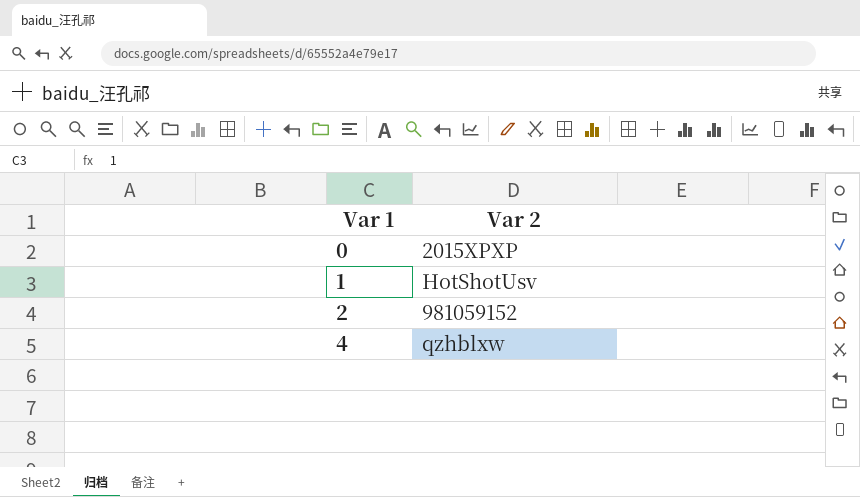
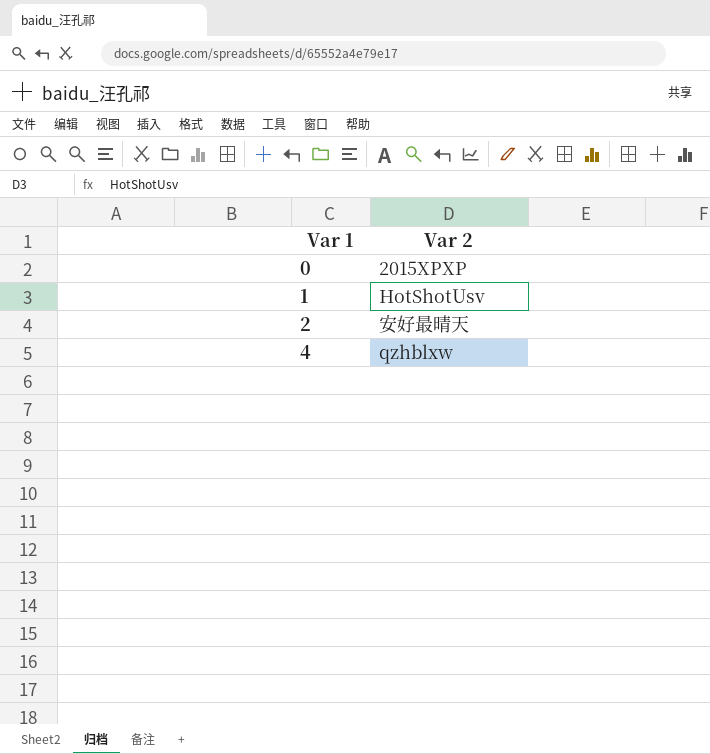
2 | Var 2: 981059152 -> 安好最晴天

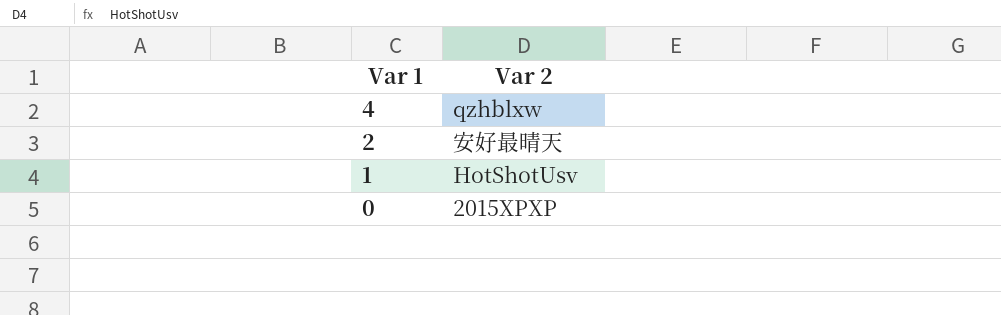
row order: Var 1 ascending -> Var 1 descending

